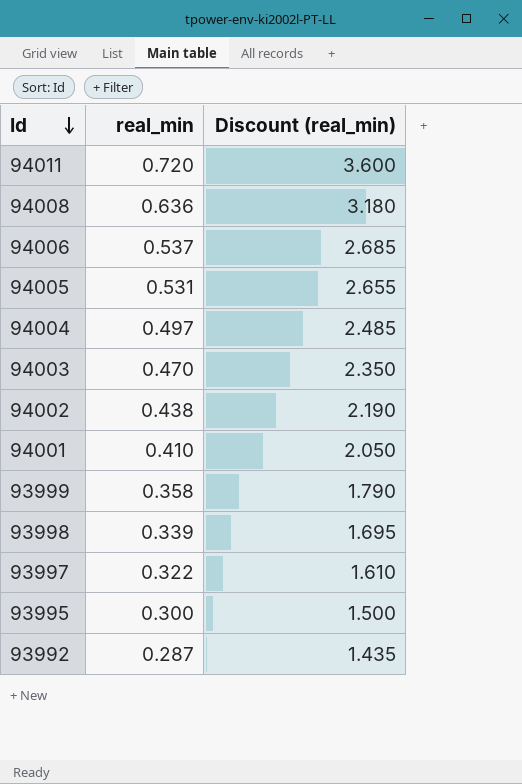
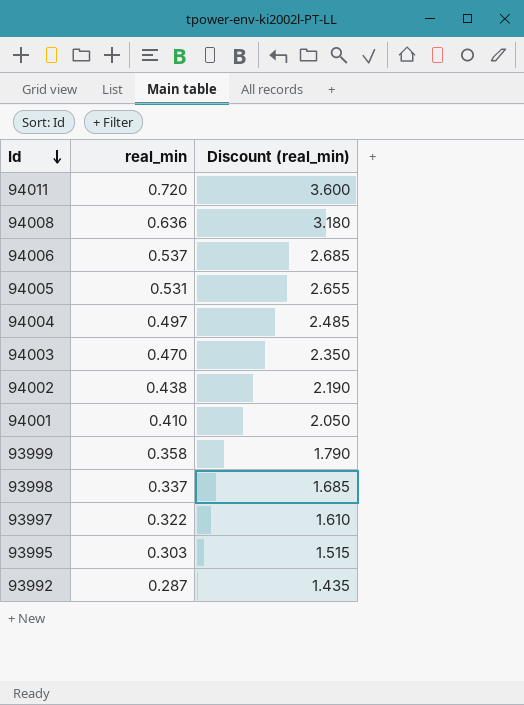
93998 | real_min: 0.339 -> 0.337
93998 | Discount (real_min): 1.695 -> 1.685
93995 | real_min: 0.300 -> 0.303
93995 | Discount (real_min): 1.500 -> 1.515

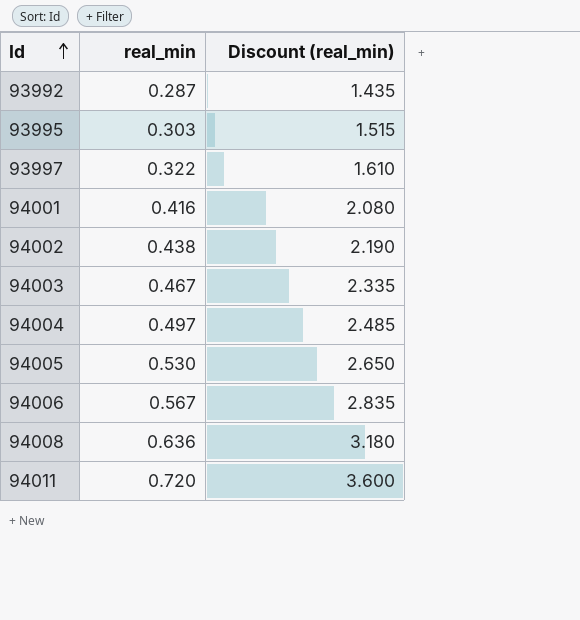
row order: Id descending -> Id ascending
row 93999: 0.358 | 1.790 -> none
row 93998: 0.337 | 1.685 -> none
94001 | real_min: 0.410 -> 0.416
94001 | Discount (real_min): 2.050 -> 2.080
94003 | real_min: 0.470 -> 0.467
94003 | Discount (real_min): 2.350 -> 2.335
94005 | real_min: 0.531 -> 0.530
94005 | Discount (real_min): 2.655 -> 2.650
94006 | real_min: 0.537 -> 0.567
94006 | Discount (real_min): 2.685 -> 2.835

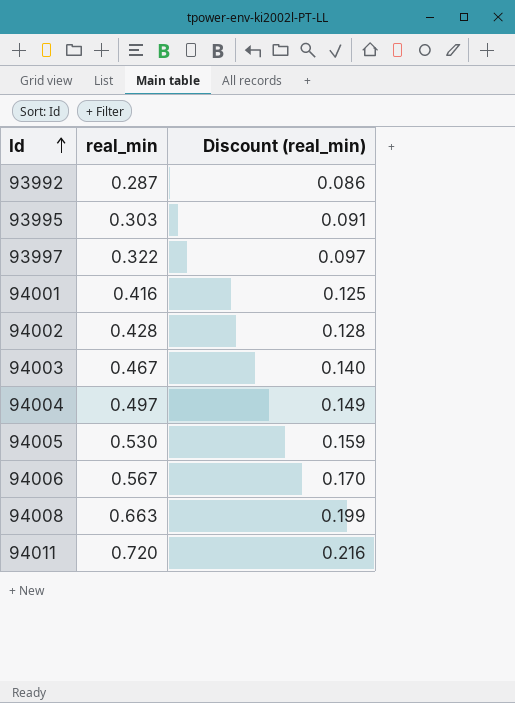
column Discount (real_min) | formula: [real_min] * 5 -> [real_min] * 0.3
94002 | real_min: 0.438 -> 0.428
94008 | real_min: 0.636 -> 0.663

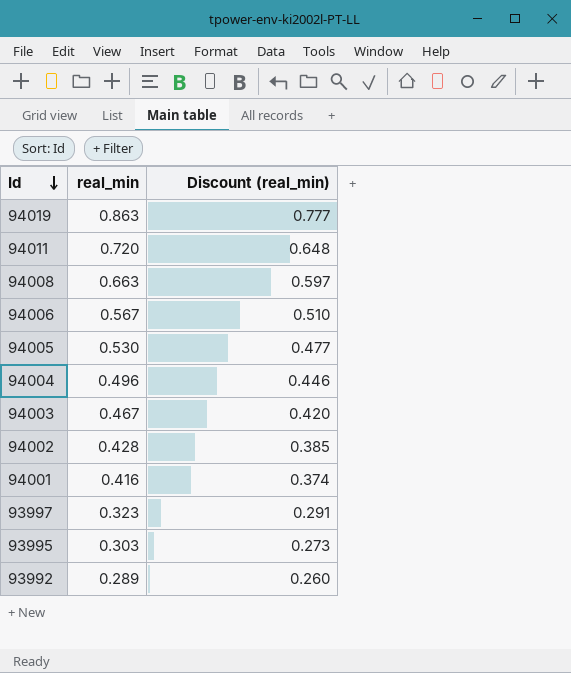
row order: Id ascending -> Id descending
column Discount (real_min) | formula: [real_min] * 0.3 -> [real_min] * 0.9
row 94019: none -> 0.863 | 0.777
94004 | real_min: 0.497 -> 0.496
93997 | real_min: 0.322 -> 0.323
93992 | real_min: 0.287 -> 0.289

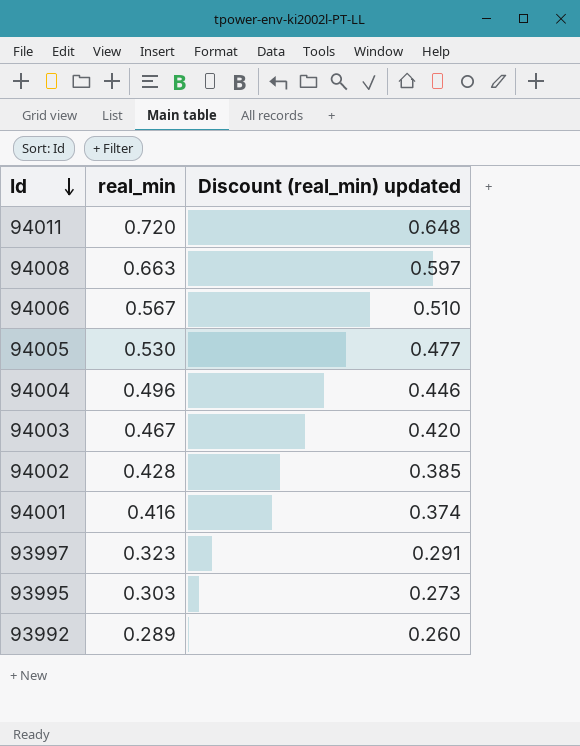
column name: Discount (real_min) -> Discount (real_min) updated
row 94019: 0.863 | 0.777 -> none

